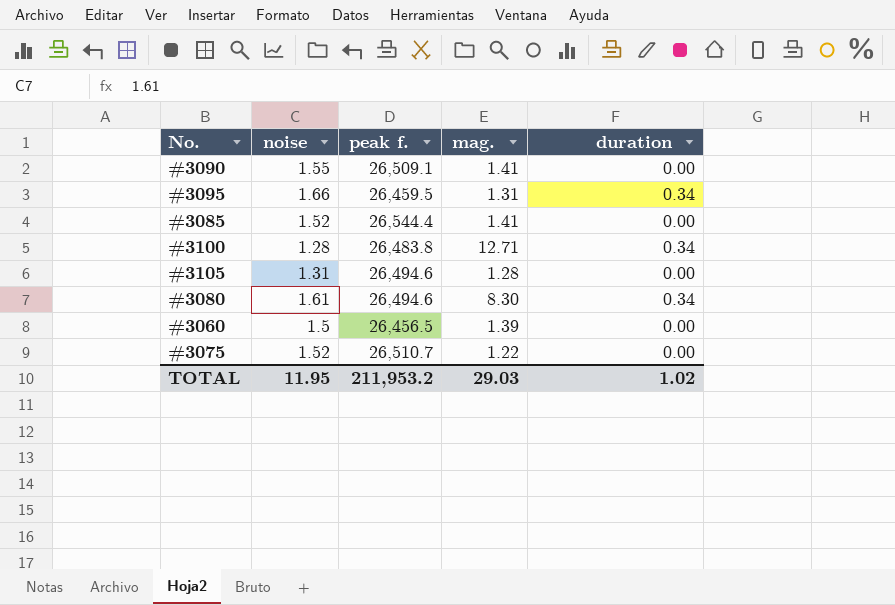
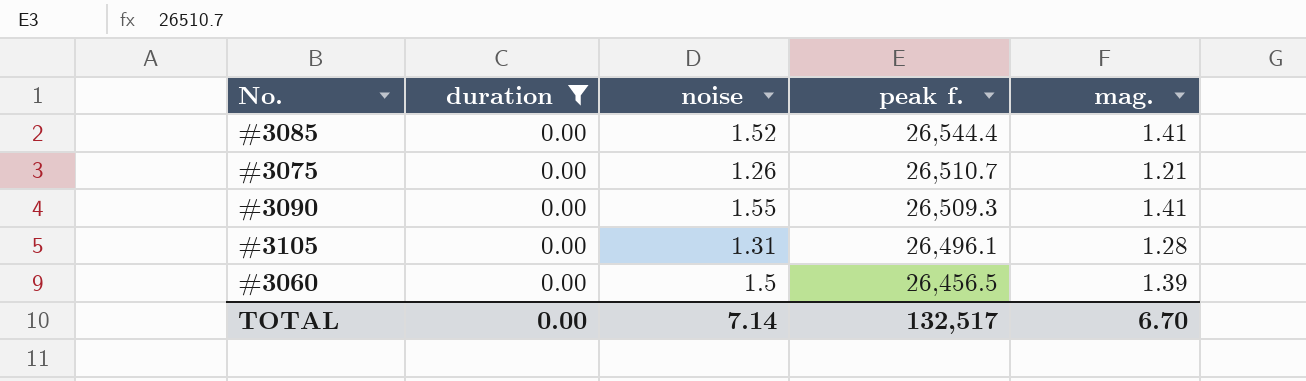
filter: none -> duration = 0.00
row order: none -> peak f. descending
column duration | position: 5 -> 2
#3075 | noise: 1.52 -> 1.26
#3075 | mag.: 1.22 -> 1.21
#3090 | peak f.: 26,509.1 -> 26,509.3
#3105 | peak f.: 26,494.6 -> 26,496.1
TOTAL | duration: 1.02 -> 0.00
TOTAL | noise: 11.95 -> 7.14
TOTAL | peak f.: 211,953.2 -> 132,517
TOTAL | mag.: 29.03 -> 6.70

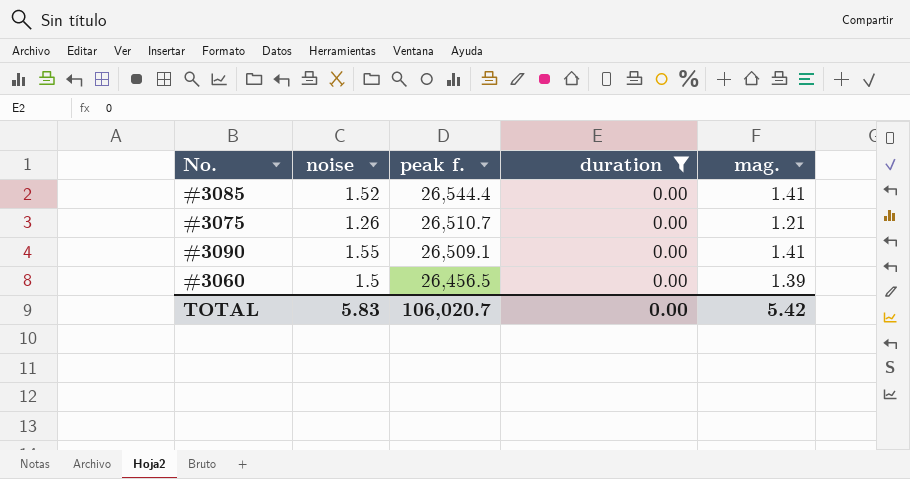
column duration | position: 2 -> 4
row #3105: 0.00 | 1.31 | 26,496.1 | 1.28 -> none
#3090 | peak f.: 26,509.3 -> 26,509.1
TOTAL | noise: 7.14 -> 5.83
TOTAL | peak f.: 132,517 -> 106,020.7
TOTAL | mag.: 6.70 -> 5.42

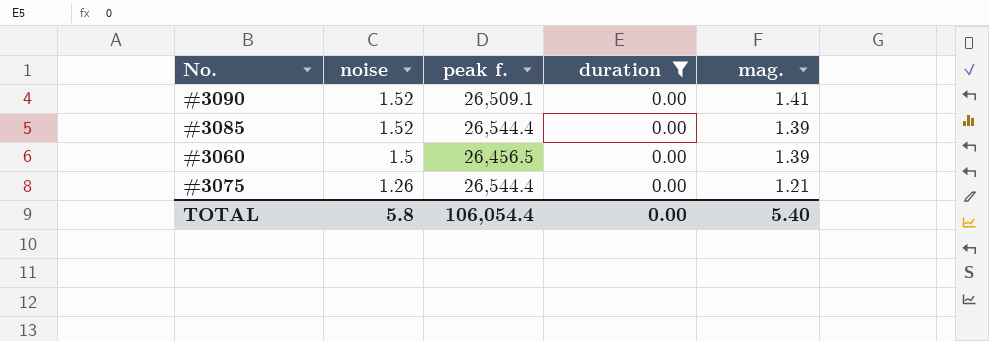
row order: peak f. descending -> noise descending
#3090 | noise: 1.55 -> 1.52
#3085 | mag.: 1.41 -> 1.39
#3075 | peak f.: 26,510.7 -> 26,544.4
TOTAL | noise: 5.83 -> 5.8
TOTAL | peak f.: 106,020.7 -> 106,054.4
TOTAL | mag.: 5.42 -> 5.40

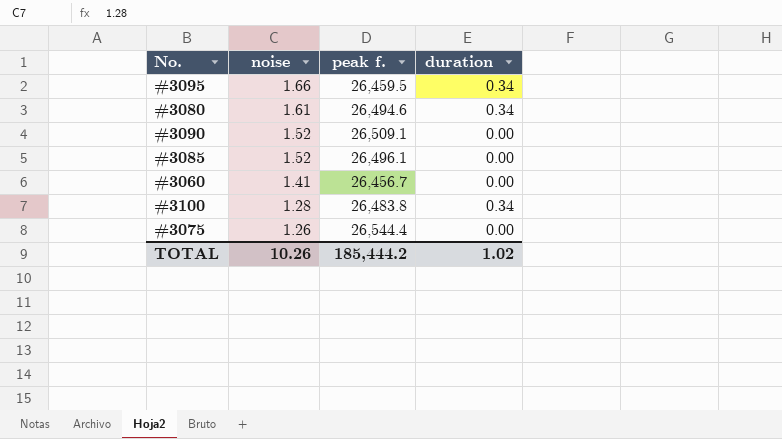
filter: duration = 0.00 -> none
column mag. | position: 5 -> none
#3085 | peak f.: 26,544.4 -> 26,496.1
#3060 | noise: 1.5 -> 1.41
#3060 | peak f.: 26,456.5 -> 26,456.7
TOTAL | noise: 5.8 -> 10.26
TOTAL | peak f.: 106,054.4 -> 185,444.2
TOTAL | duration: 0.00 -> 1.02

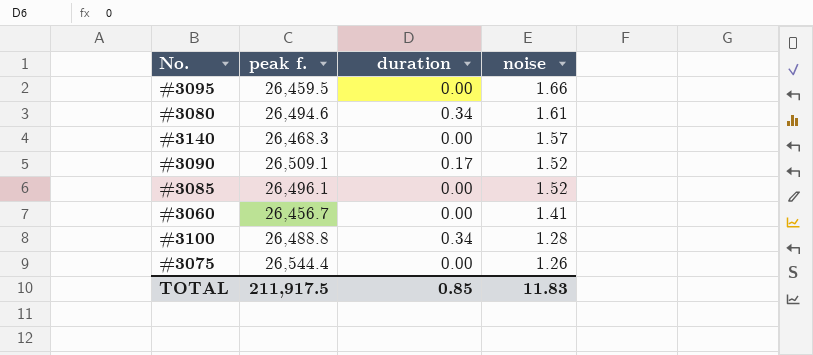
column noise | position: 2 -> 4
#3095 | duration: 0.34 -> 0.00
row #3140: none -> 26,468.3 | 0.00 | 1.57
#3090 | duration: 0.00 -> 0.17
#3100 | peak f.: 26,483.8 -> 26,488.8
TOTAL | peak f.: 185,444.2 -> 211,917.5
TOTAL | duration: 1.02 -> 0.85
TOTAL | noise: 10.26 -> 11.83

